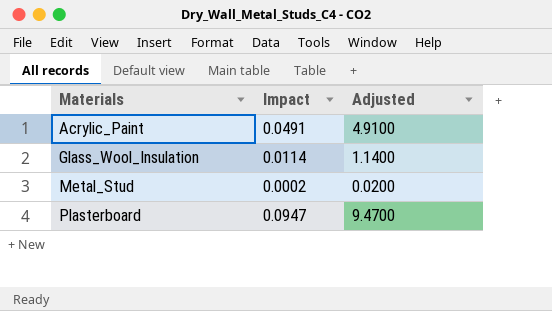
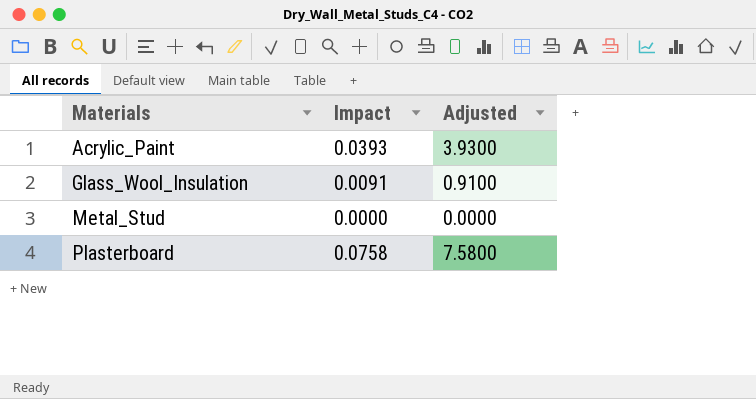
Acrylic_Paint | Impact: 0.0491 -> 0.0393
Acrylic_Paint | Adjusted: 4.9100 -> 3.9300
Glass_Wool_Insulation | Impact: 0.0114 -> 0.0091
Glass_Wool_Insulation | Adjusted: 1.1400 -> 0.9100
Metal_Stud | Impact: 0.0002 -> 0.0000
Metal_Stud | Adjusted: 0.0200 -> 0.0000
Plasterboard | Impact: 0.0947 -> 0.0758
Plasterboard | Adjusted: 9.4700 -> 7.5800

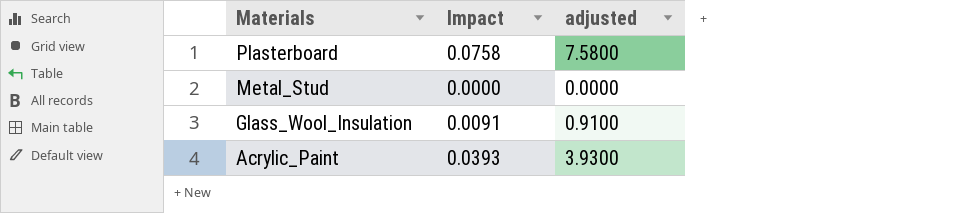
row order: Materials ascending -> Materials descending
column name: Adjusted -> adjusted

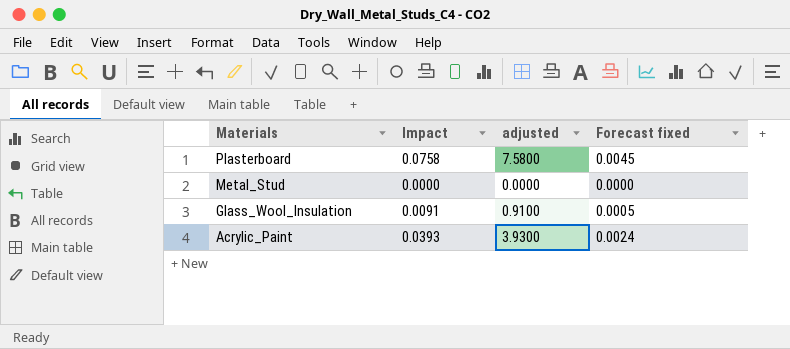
column Forecast fixed | formula: none -> [Impact] * 0.06

